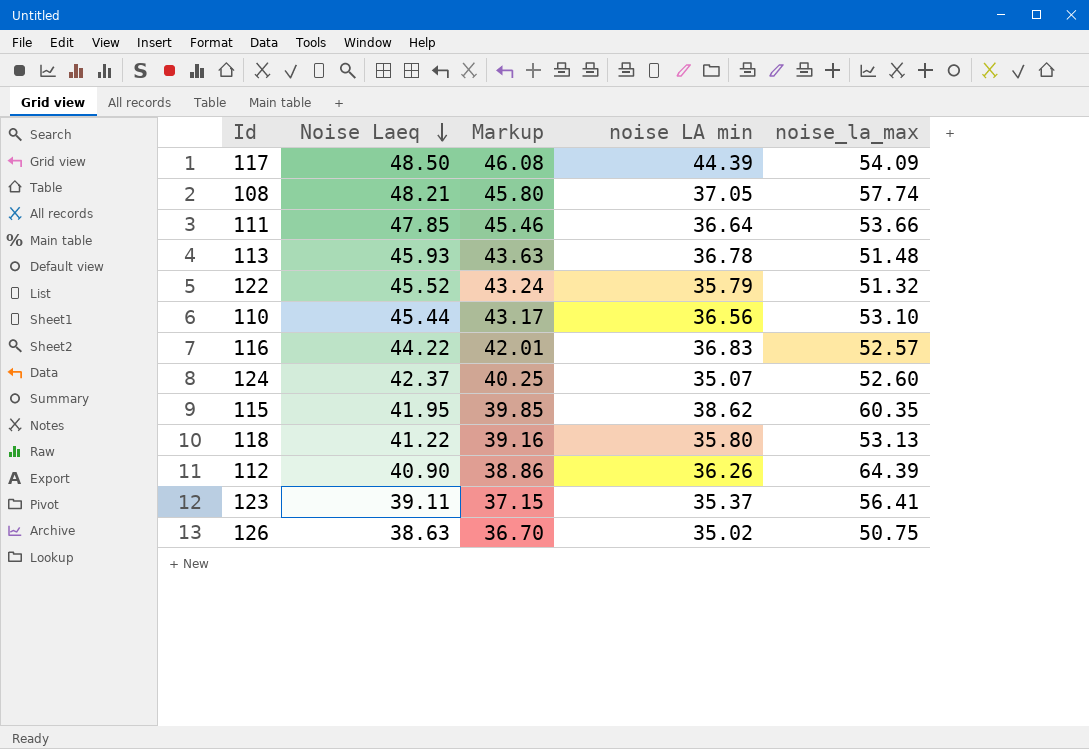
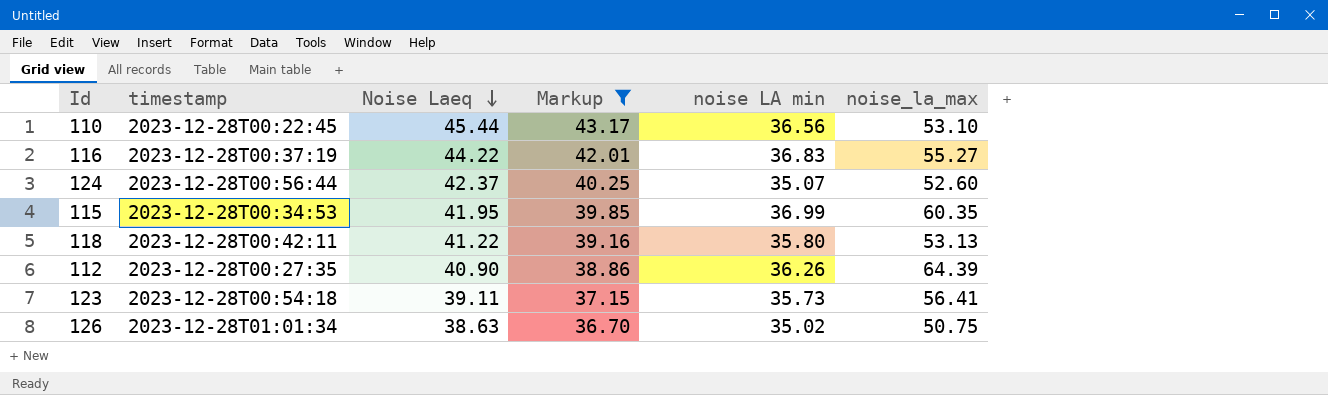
filter: none -> Markup <= 43.17
column timestamp | position: none -> 2
116 | noise_la_max: 52.57 -> 55.27
115 | noise LA min: 38.62 -> 36.99
123 | noise LA min: 35.37 -> 35.73

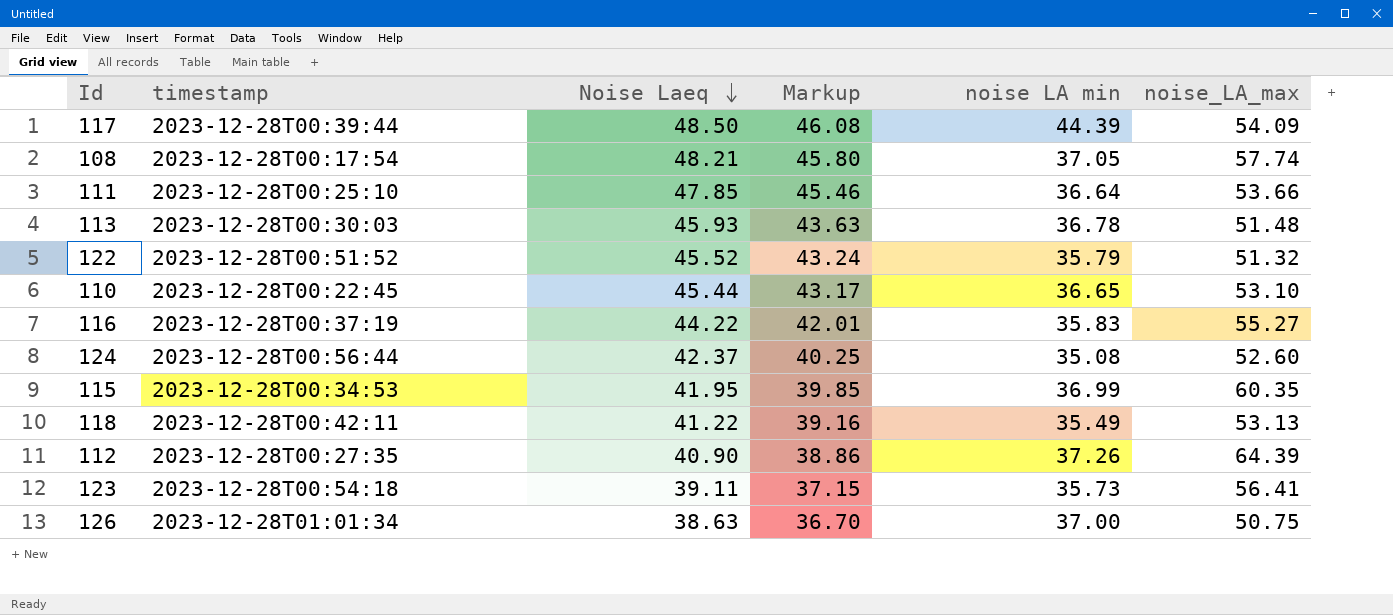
filter: Markup <= 43.17 -> none
column name: noise_la_max -> noise_LA_max
110 | noise LA min: 36.56 -> 36.65
116 | noise LA min: 36.83 -> 35.83
124 | noise LA min: 35.07 -> 35.08
118 | noise LA min: 35.80 -> 35.49
112 | noise LA min: 36.26 -> 37.26
126 | noise LA min: 35.02 -> 37.00

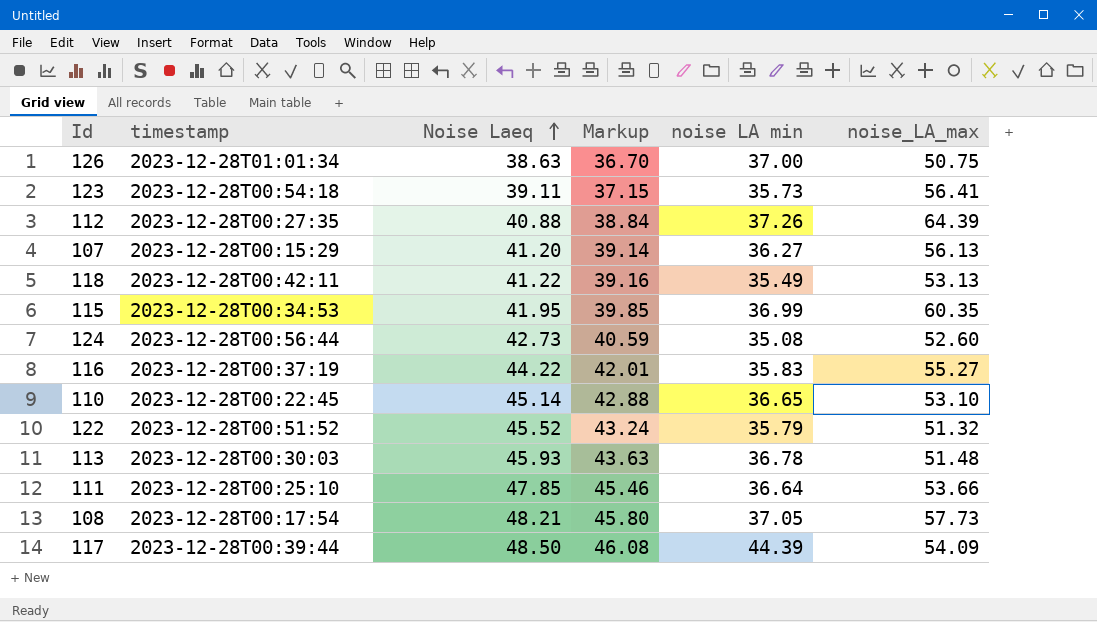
row order: Noise Laeq descending -> Noise Laeq ascending
112 | Noise Laeq: 40.90 -> 40.88
112 | Markup: 38.86 -> 38.84
row 107: none -> 2023-12-28T00:15:29 | 41.20 | 39.14 | 36.27 | 56.13
124 | Noise Laeq: 42.37 -> 42.73
124 | Markup: 40.25 -> 40.59
110 | Noise Laeq: 45.44 -> 45.14
110 | Markup: 43.17 -> 42.88
108 | noise_LA_max: 57.74 -> 57.73

